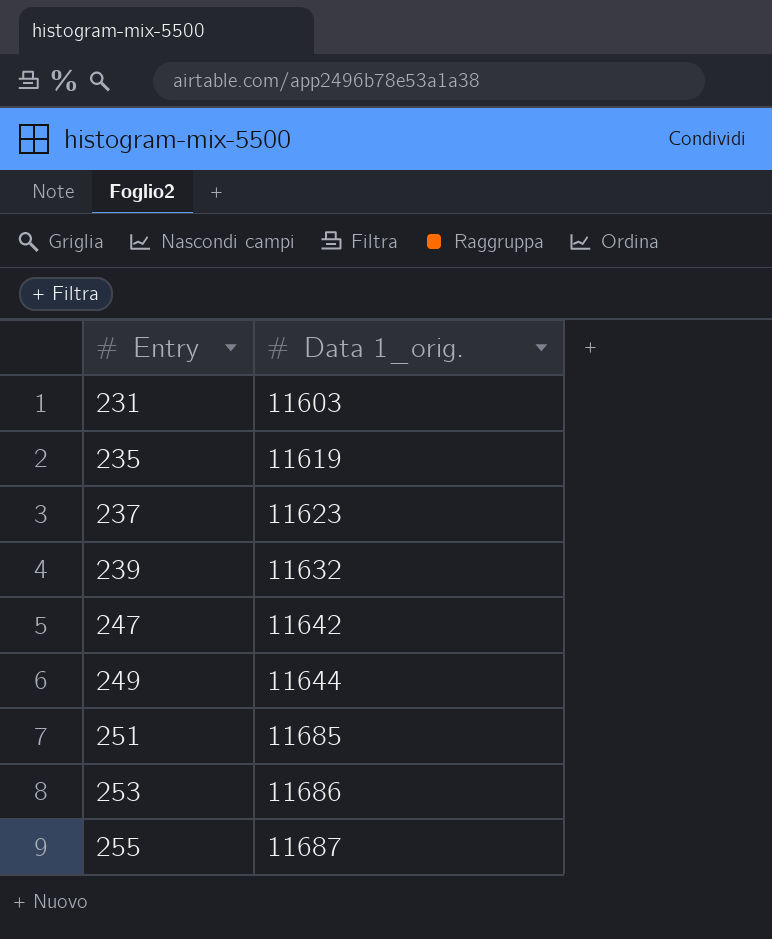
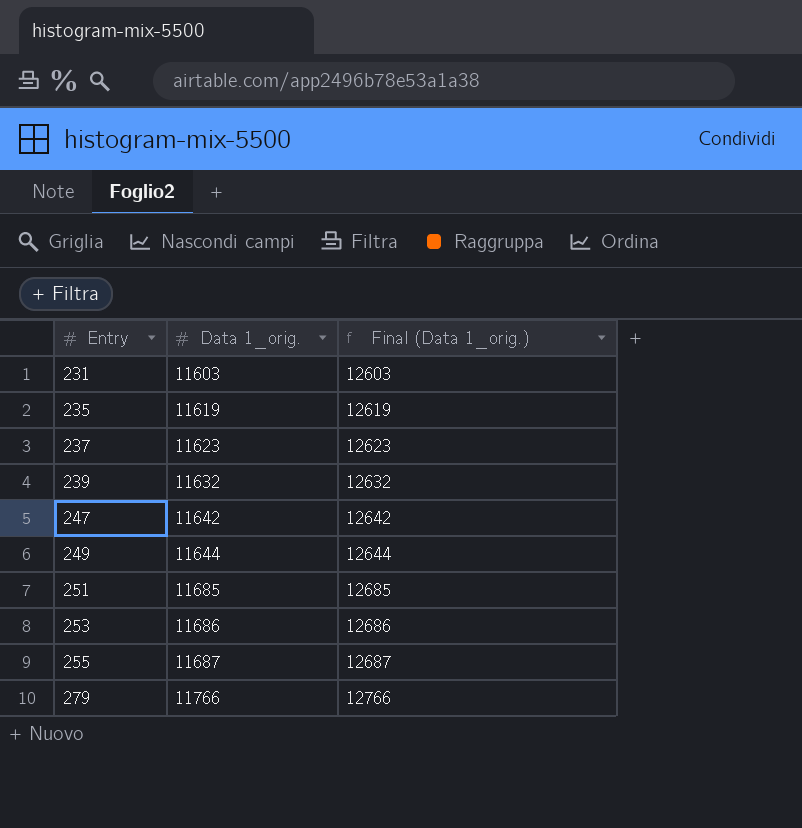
column Final (Data 1_orig.) | formula: none -> [Data 1_orig.] + 1000
row 279: none -> 11766 | 12766

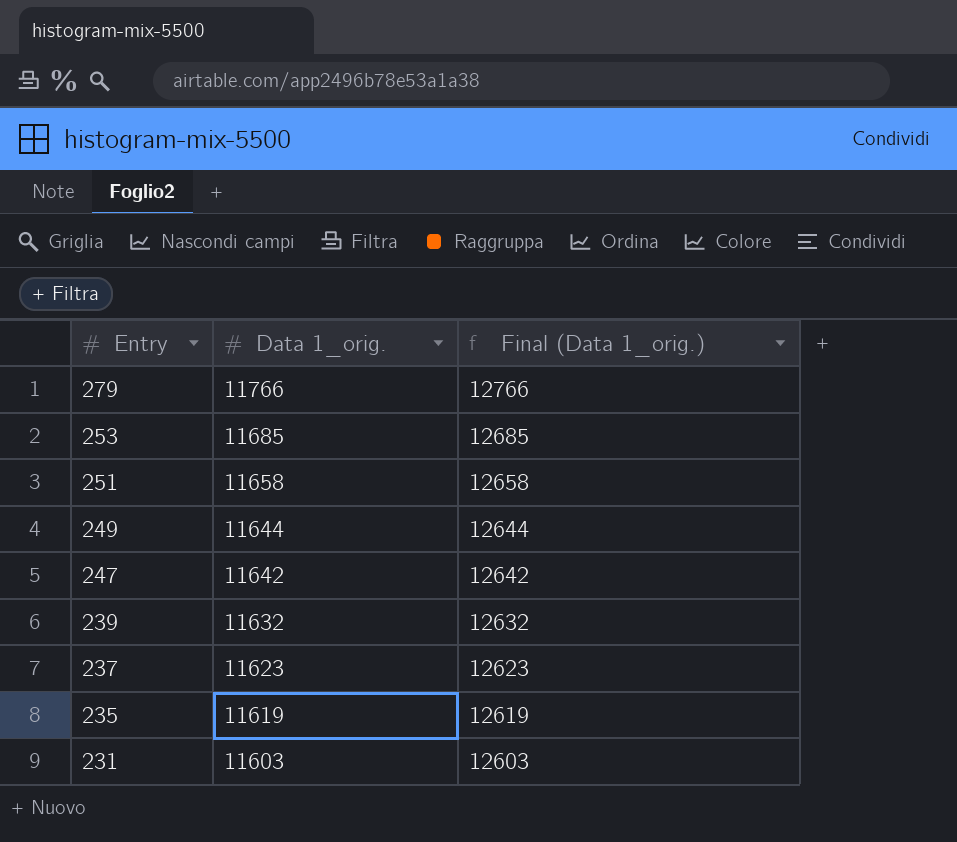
row order: Entry ascending -> Entry descending
row 255: 11687 | 12687 -> none
253 | Data 1_orig.: 11686 -> 11685
253 | Final (Data 1_orig.): 12686 -> 12685
251 | Data 1_orig.: 11685 -> 11658
251 | Final (Data 1_orig.): 12685 -> 12658

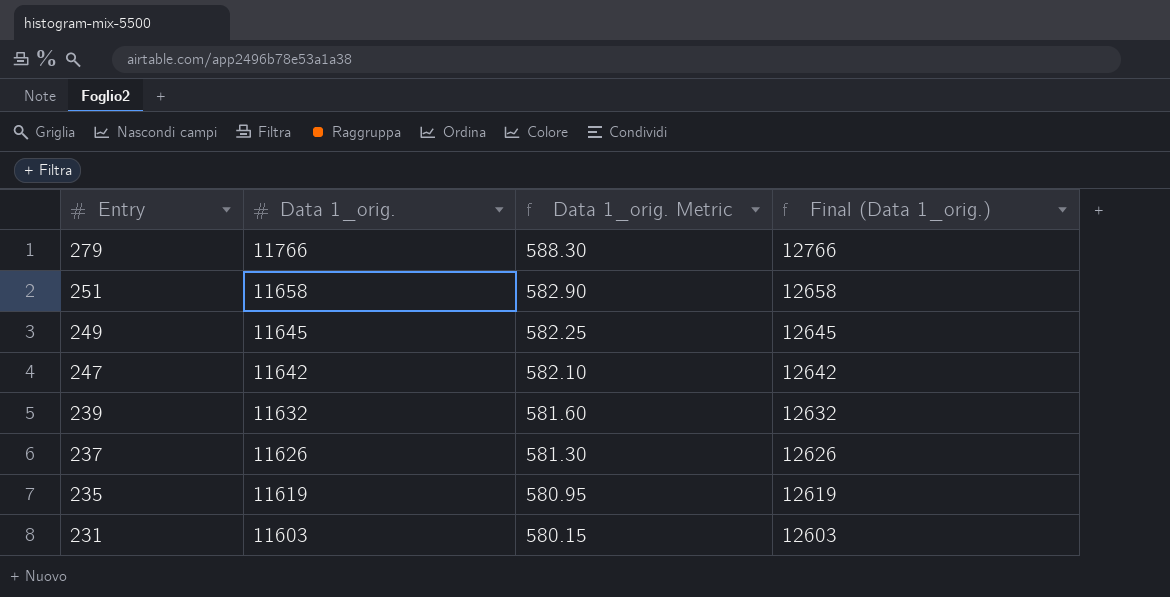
column Data 1_orig. Metric | formula: none -> [Data 1_orig.] * 0.05
row 253: 11685 | 12685 -> none
249 | Data 1_orig.: 11644 -> 11645
249 | Final (Data 1_orig.): 12644 -> 12645
237 | Data 1_orig.: 11623 -> 11626
237 | Final (Data 1_orig.): 12623 -> 12626

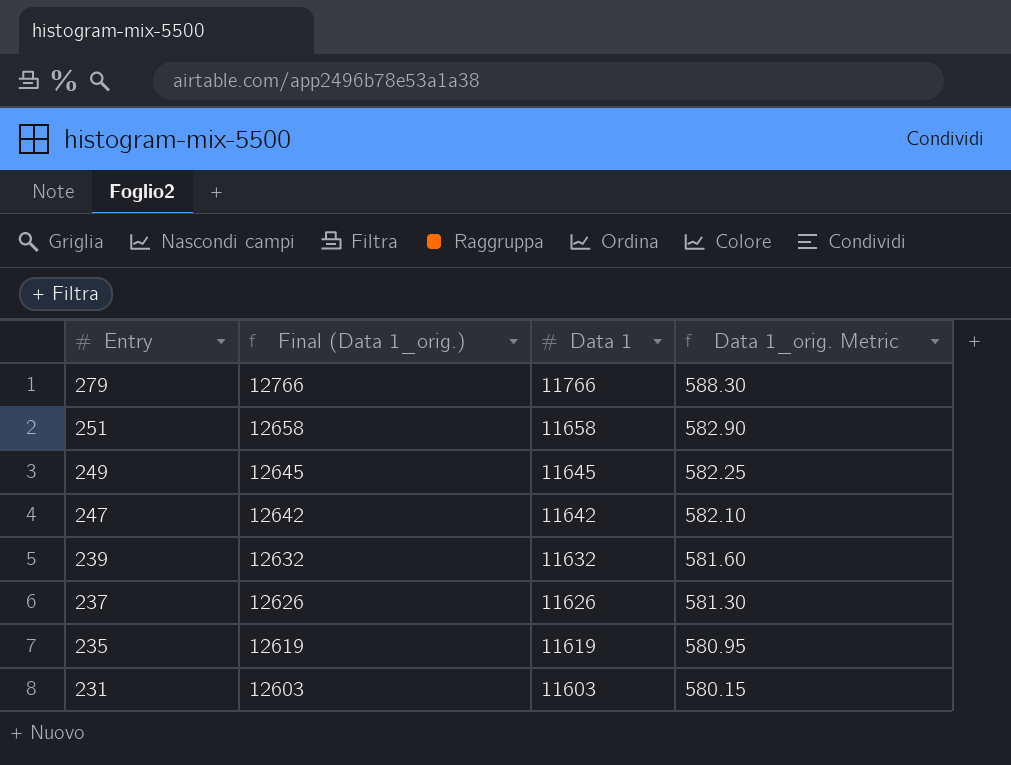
column Final (Data 1_orig.) | position: 4 -> 2
column name: Data 1_orig. -> Data 1

